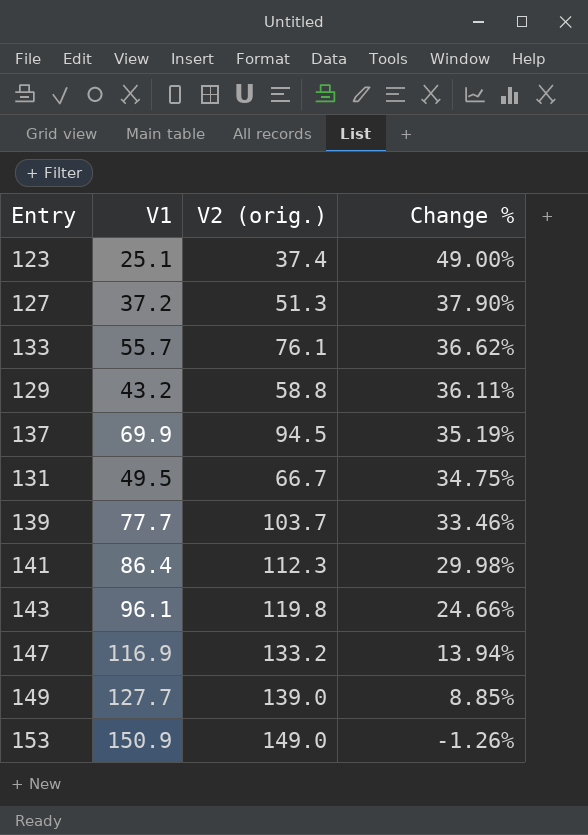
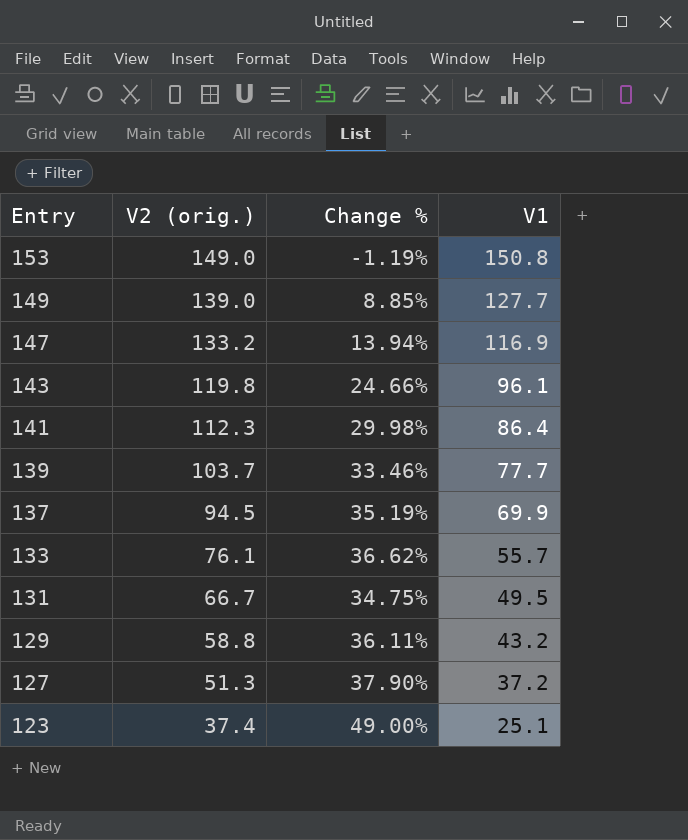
row order: Change % descending -> Entry descending
column V1 | position: 2 -> 4
153 | Change %: -1.26% -> -1.19%
153 | V1: 150.9 -> 150.8

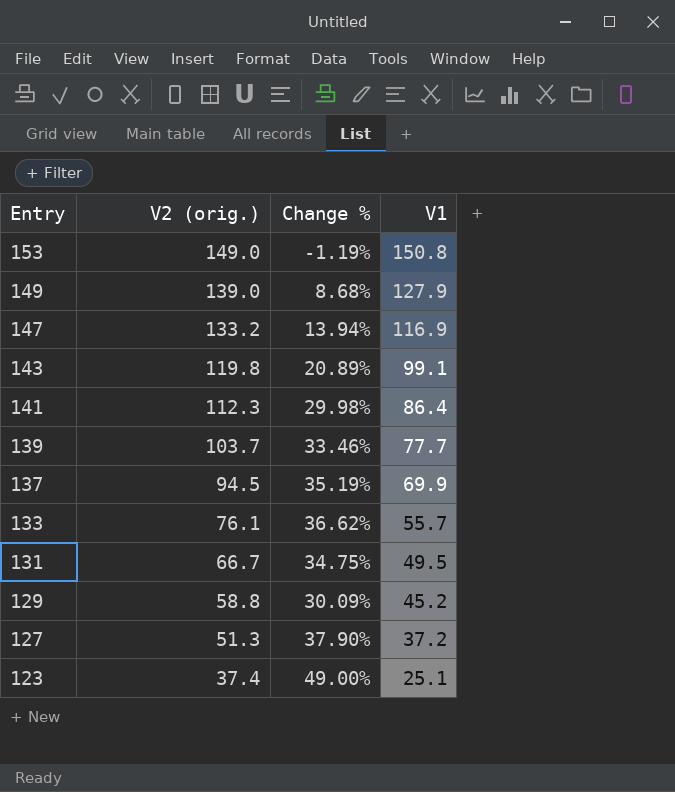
149 | Change %: 8.85% -> 8.68%
149 | V1: 127.7 -> 127.9
143 | Change %: 24.66% -> 20.89%
143 | V1: 96.1 -> 99.1
129 | Change %: 36.11% -> 30.09%
129 | V1: 43.2 -> 45.2

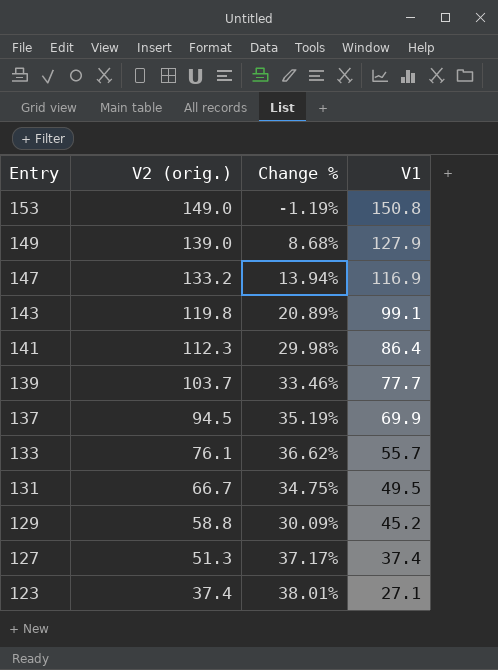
127 | Change %: 37.90% -> 37.17%
127 | V1: 37.2 -> 37.4
123 | Change %: 49.00% -> 38.01%
123 | V1: 25.1 -> 27.1

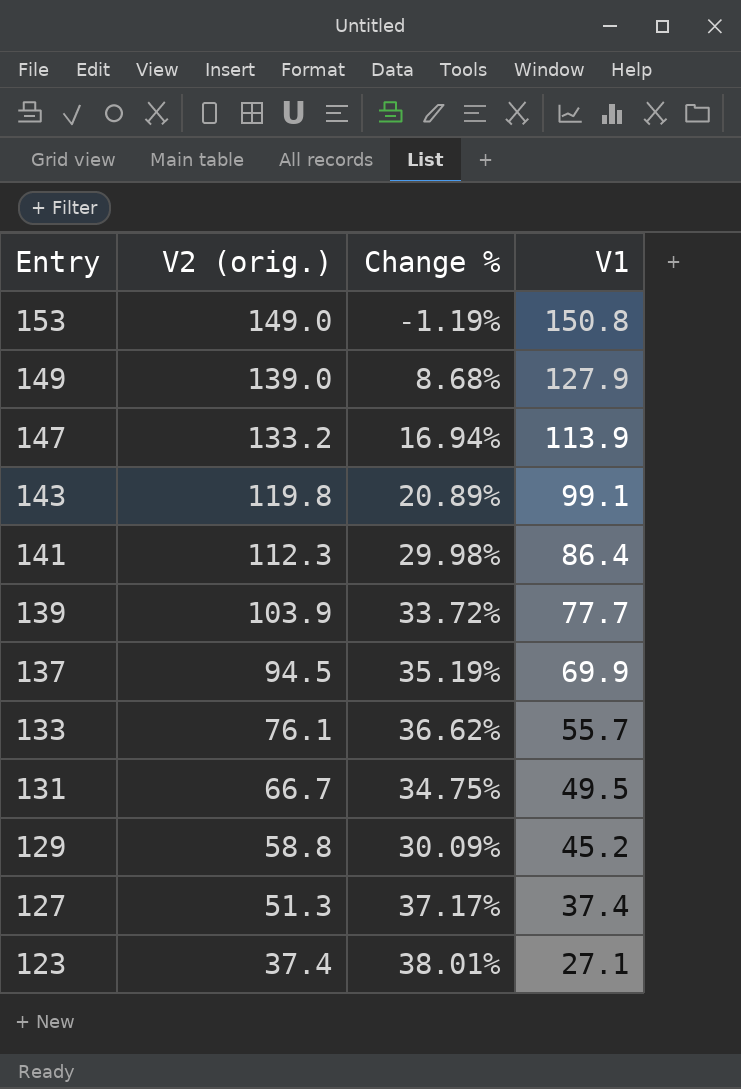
147 | Change %: 13.94% -> 16.94%
147 | V1: 116.9 -> 113.9
139 | V2 (orig.): 103.7 -> 103.9
139 | Change %: 33.46% -> 33.72%

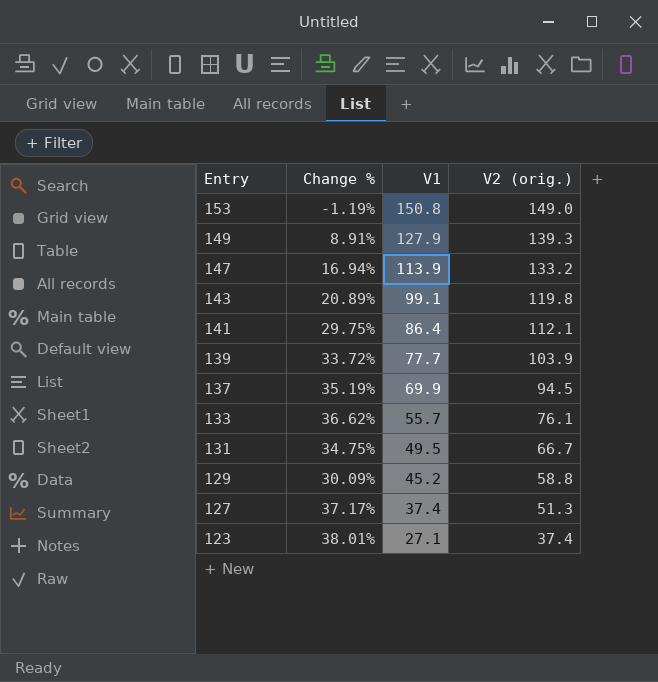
column V2 (orig.) | position: 2 -> 4
149 | Change %: 8.68% -> 8.91%
149 | V2 (orig.): 139.0 -> 139.3
141 | Change %: 29.98% -> 29.75%
141 | V2 (orig.): 112.3 -> 112.1

